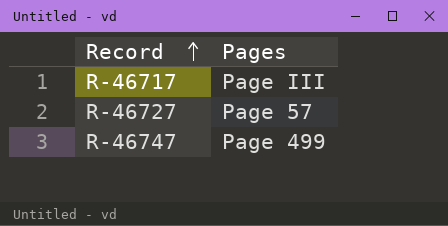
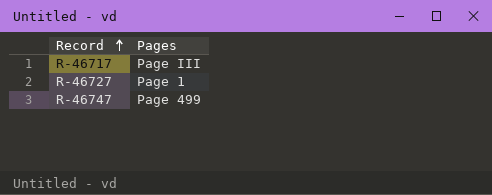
R-46727 | Pages: Page 57 -> Page 1

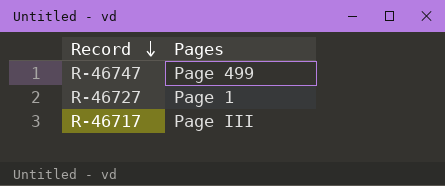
row order: Record ascending -> Record descending

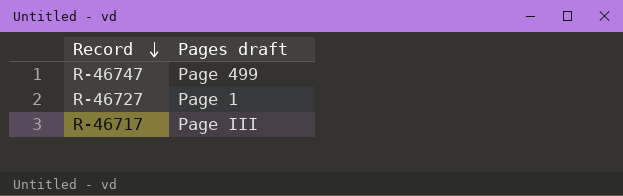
column name: Pages -> Pages draft

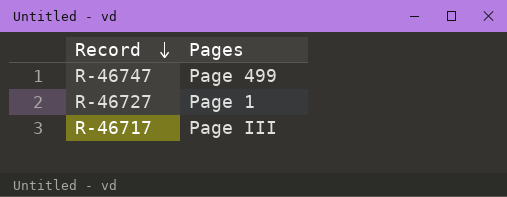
column name: Pages draft -> Pages

